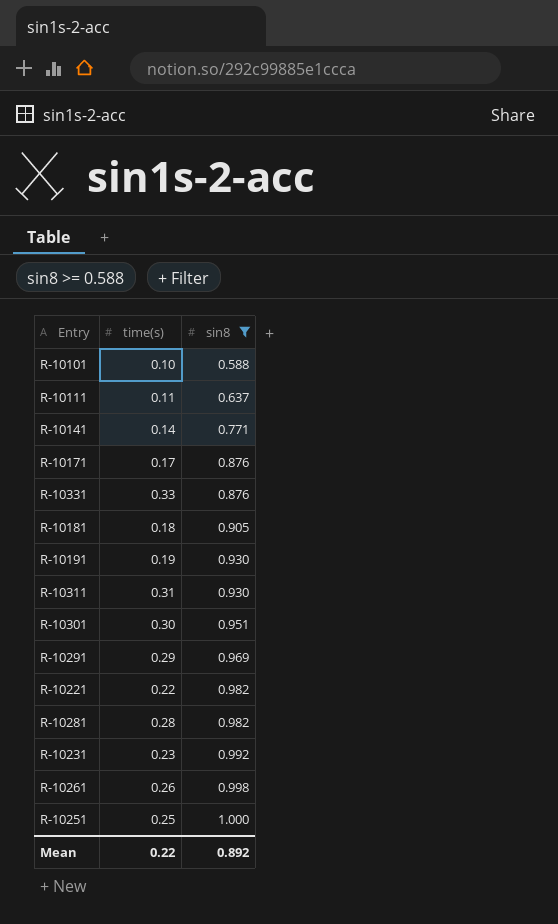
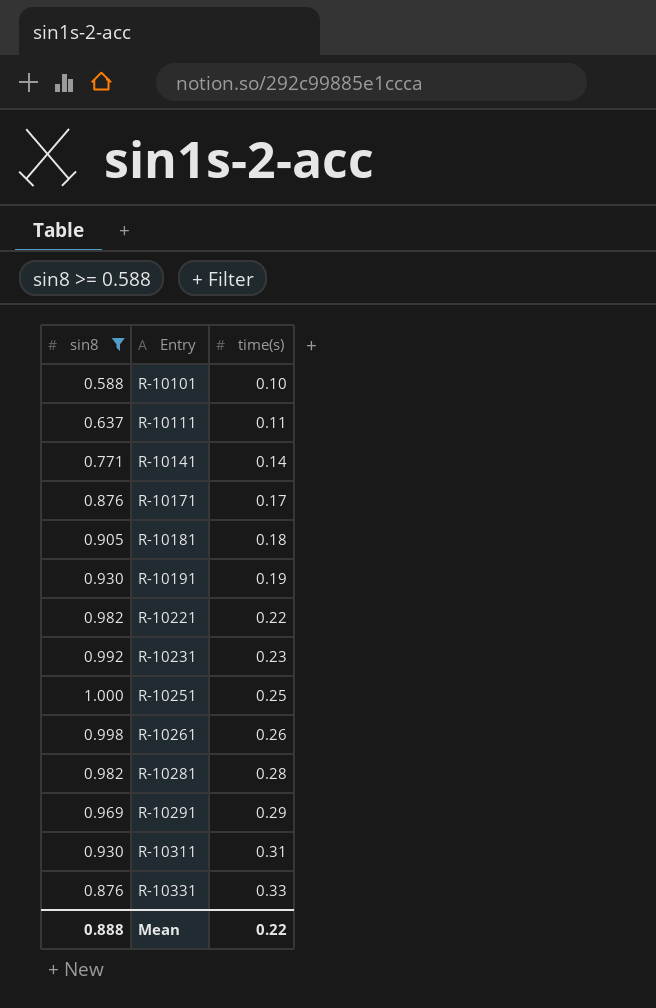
row order: sin8 ascending -> Entry ascending
column sin8 | position: 3 -> 1
row R-10301: 0.30 | 0.951 -> none
Mean | sin8: 0.892 -> 0.888

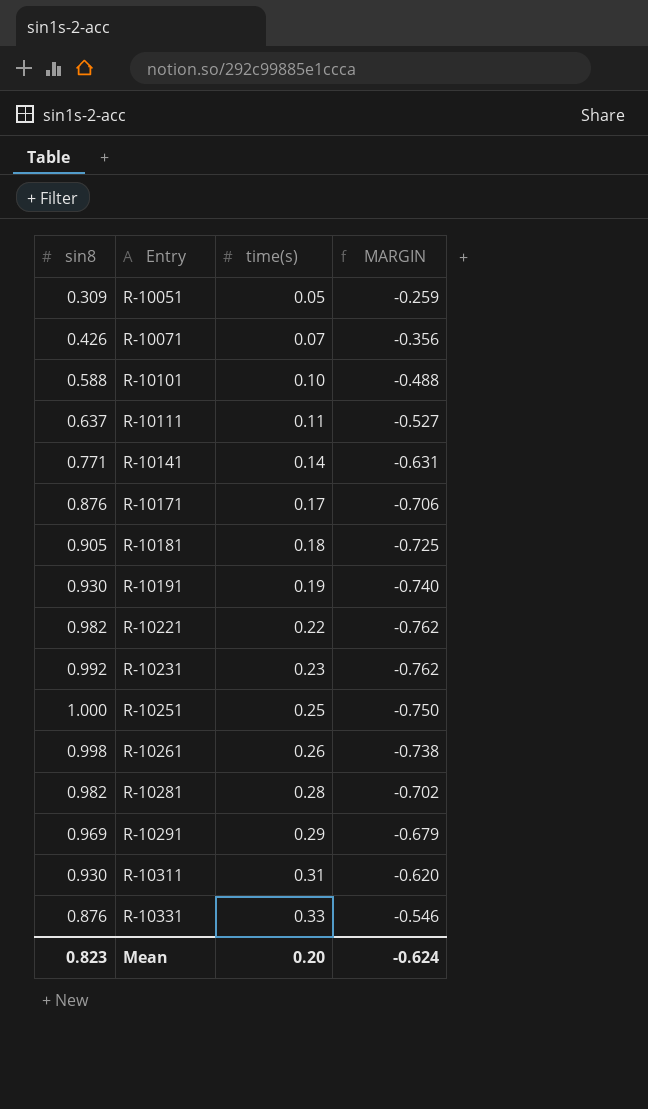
filter: sin8 >= 0.588 -> none
column MARGIN | formula: none -> [time(s)] - [sin8]
Mean | sin8: 0.888 -> 0.823
Mean | time(s): 0.22 -> 0.20

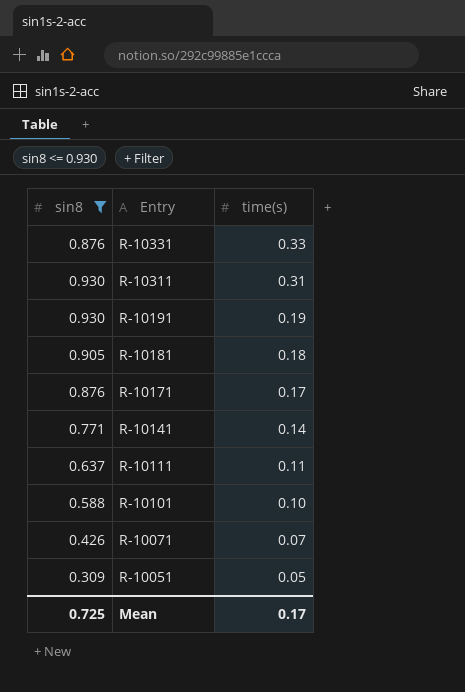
filter: none -> sin8 <= 0.930
row order: Entry ascending -> Entry descending
column MARGIN | formula: [time(s)] - [sin8] -> none
Mean | sin8: 0.823 -> 0.725
Mean | time(s): 0.20 -> 0.17

